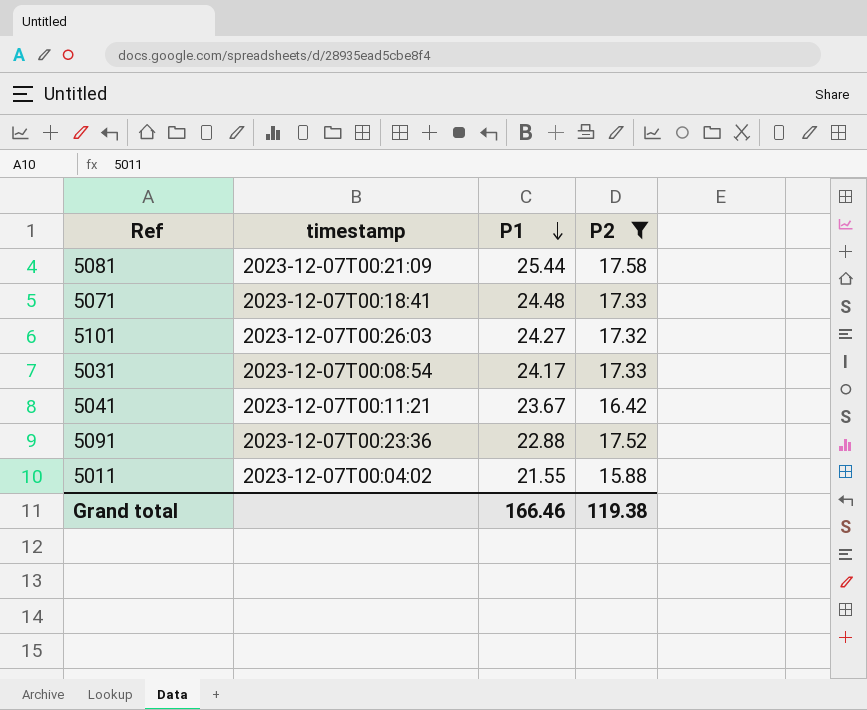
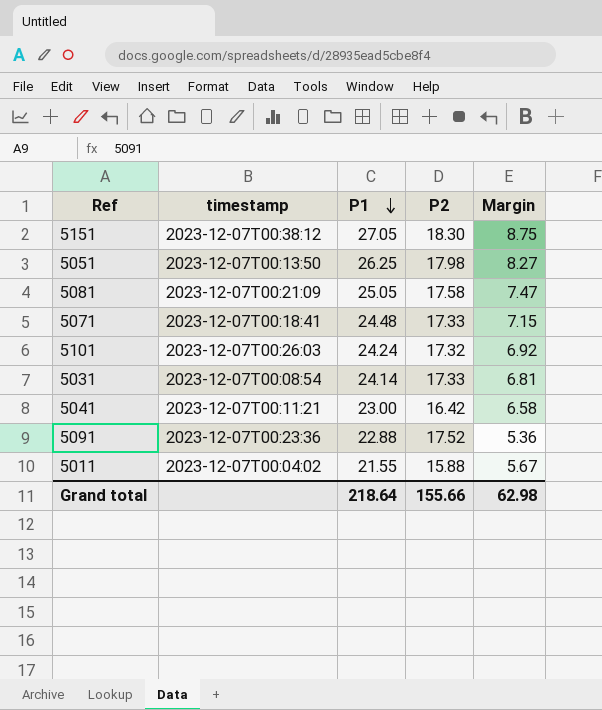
filter: P2 <= 17.58 -> none
column Margin | formula: none -> [P1] - [P2]
5081 | P1: 25.44 -> 25.05
5101 | P1: 24.27 -> 24.24
5031 | P1: 24.17 -> 24.14
5041 | P1: 23.67 -> 23.00
Grand total | P1: 166.46 -> 218.64
Grand total | P2: 119.38 -> 155.66

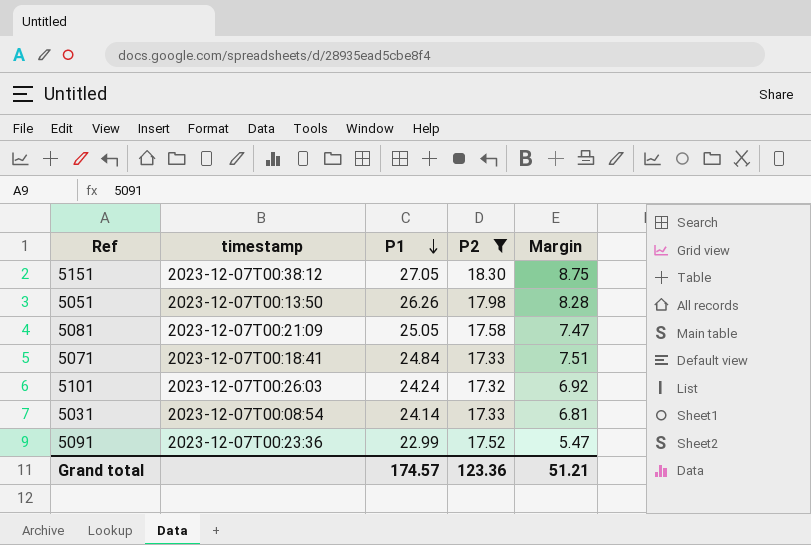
filter: none -> P2 >= 17.32
5051 | P1: 26.25 -> 26.26
5051 | Margin: 8.27 -> 8.28
5071 | P1: 24.48 -> 24.84
5071 | Margin: 7.15 -> 7.51
5091 | P1: 22.88 -> 22.99
5091 | Margin: 5.36 -> 5.47
Grand total | P1: 218.64 -> 174.57
Grand total | P2: 155.66 -> 123.36
Grand total | Margin: 62.98 -> 51.21

